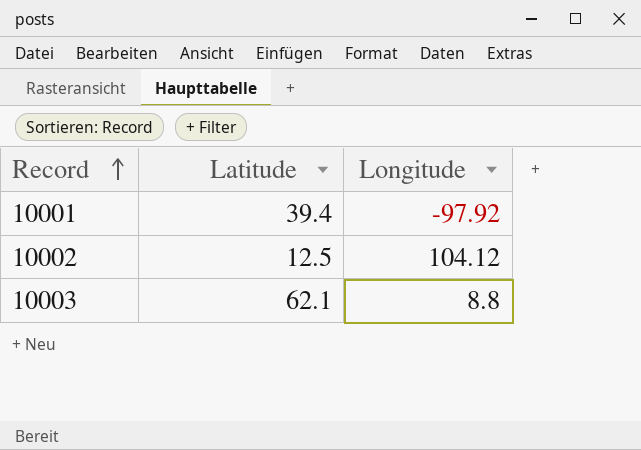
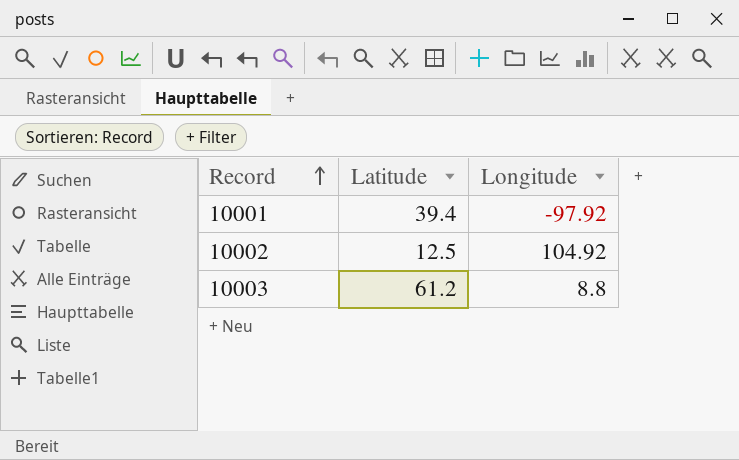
10002 | Longitude: 104.12 -> 104.92
10003 | Latitude: 62.1 -> 61.2

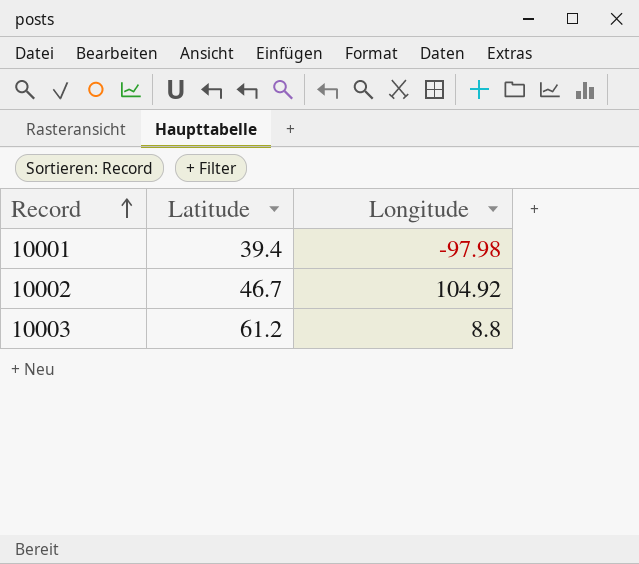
10001 | Longitude: -97.92 -> -97.98
10002 | Latitude: 12.5 -> 46.7

